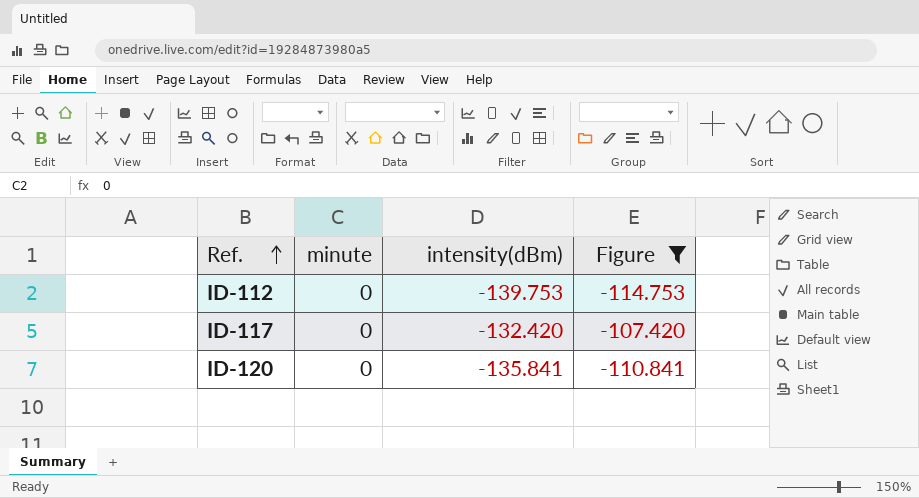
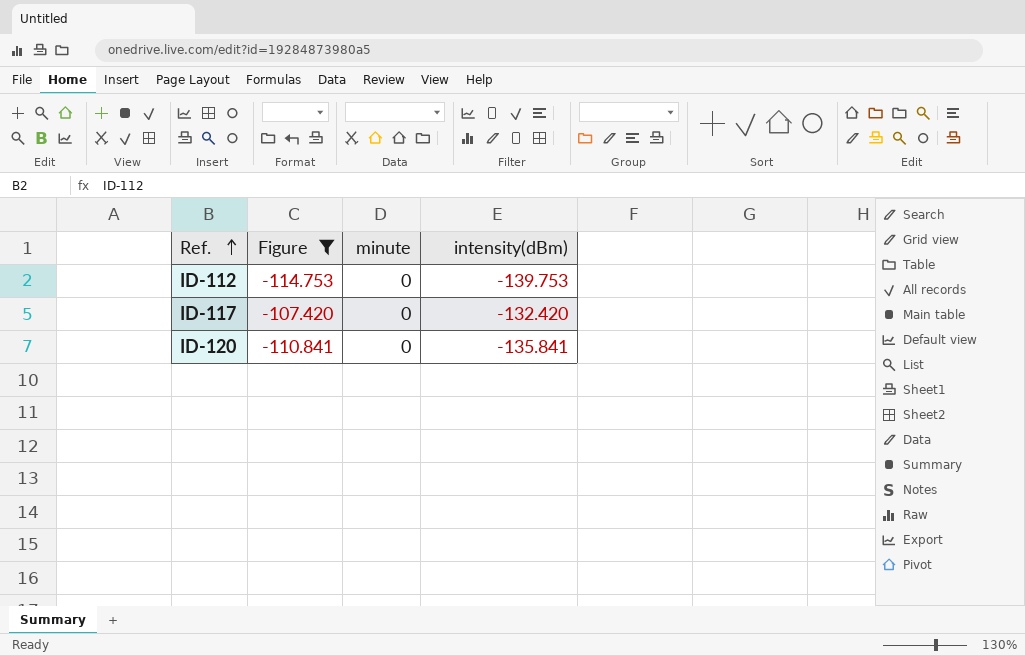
column Figure | position: 4 -> 2

